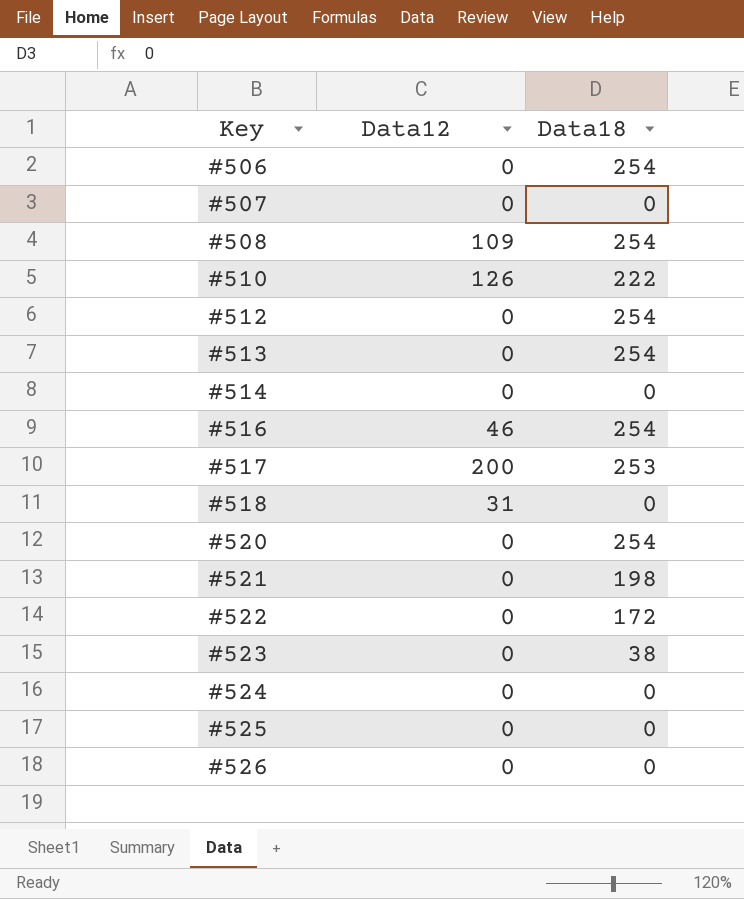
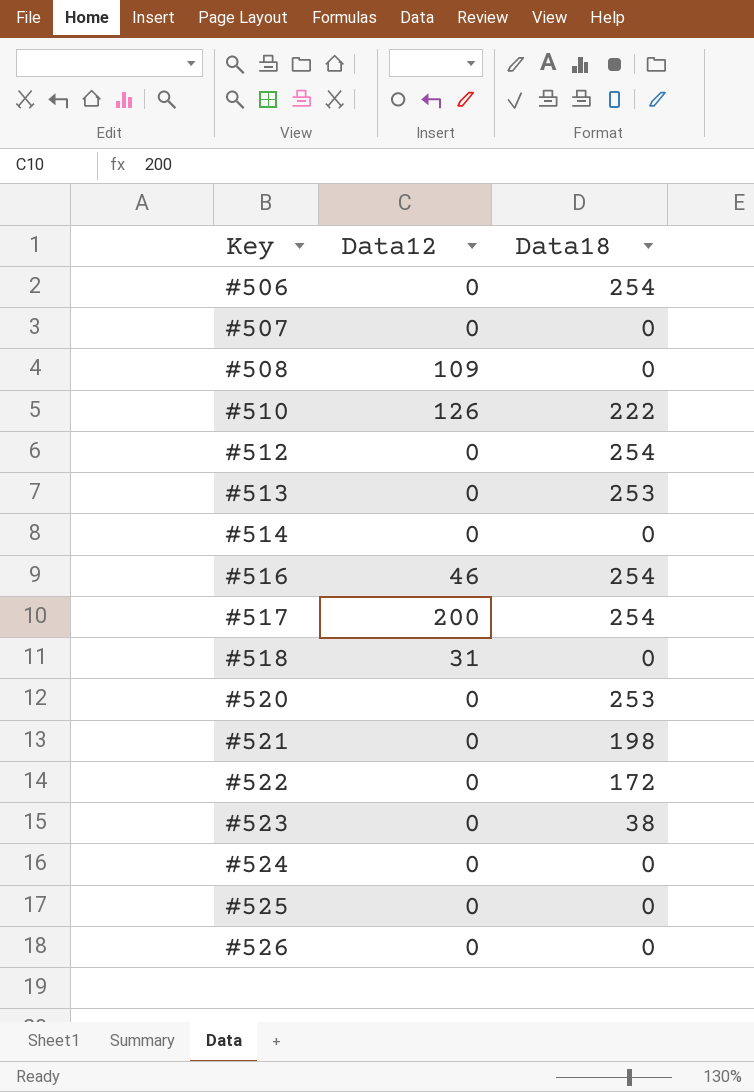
#508 | Data18: 254 -> 0
#513 | Data18: 254 -> 253
#517 | Data18: 253 -> 254
#520 | Data18: 254 -> 253

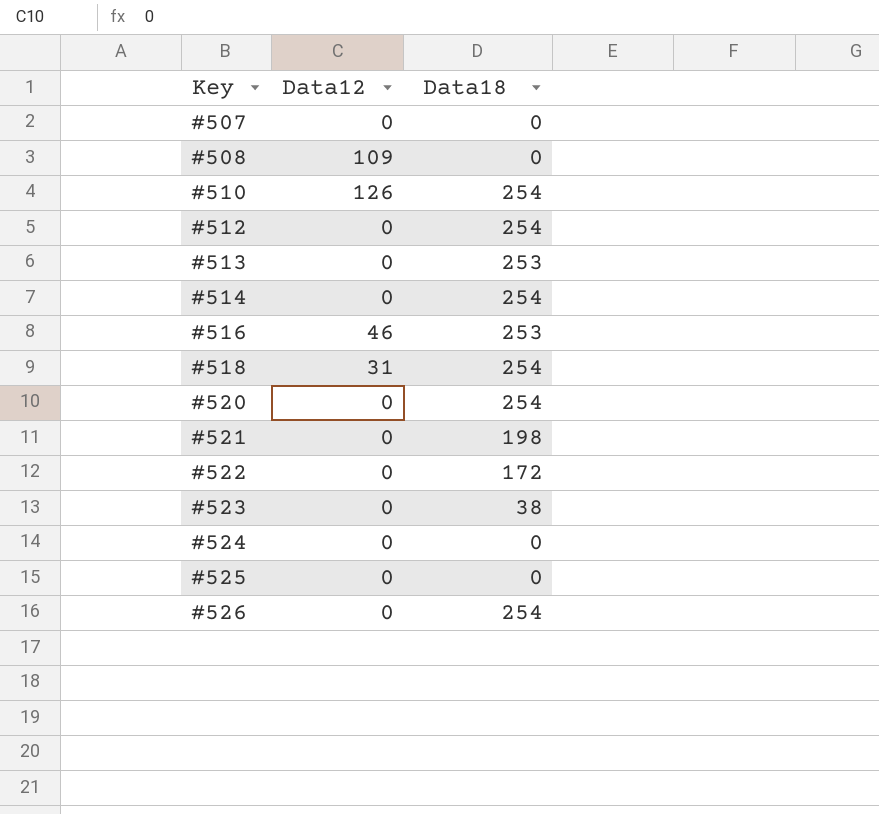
row #506: 0 | 254 -> none
row #517: 200 | 254 -> none
#510 | Data18: 222 -> 254
#514 | Data18: 0 -> 254
#516 | Data18: 254 -> 253
#518 | Data18: 0 -> 254
#520 | Data18: 253 -> 254
#526 | Data18: 0 -> 254

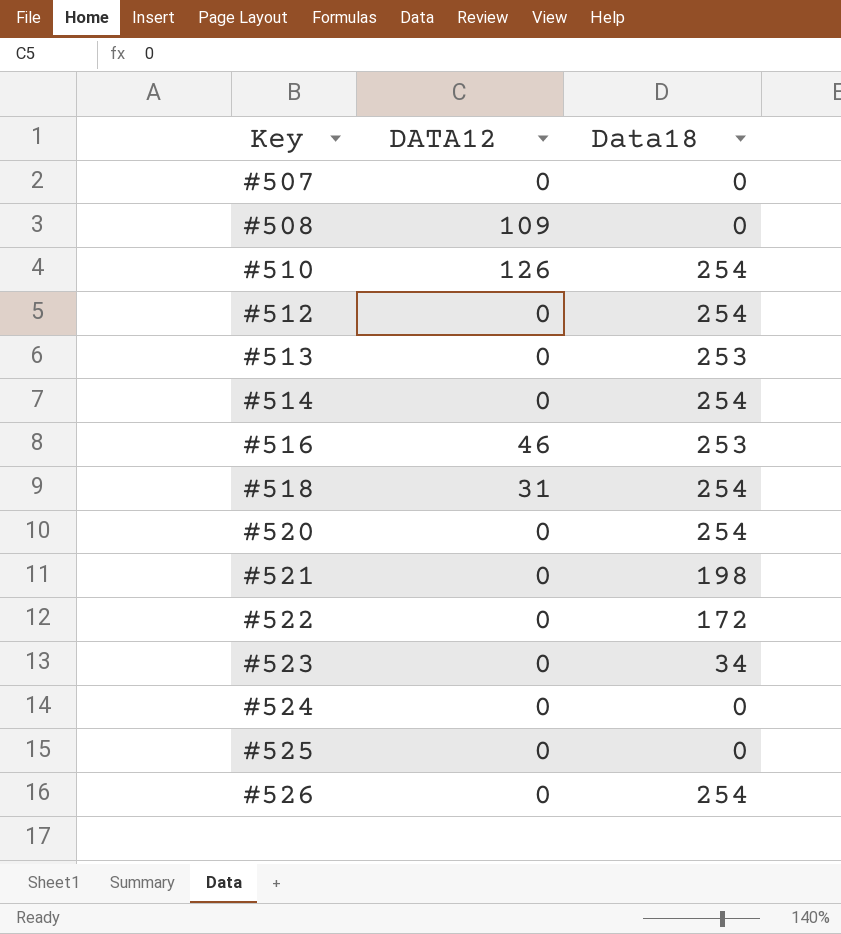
column name: Data12 -> DATA12
#523 | Data18: 38 -> 34

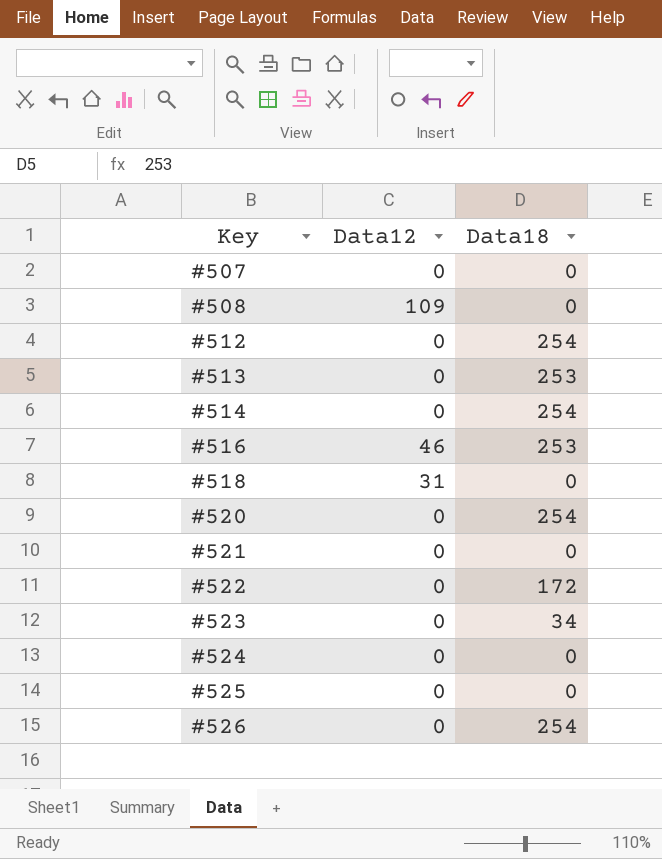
column name: DATA12 -> Data12
row #510: 126 | 254 -> none
#518 | Data18: 254 -> 0
#521 | Data18: 198 -> 0

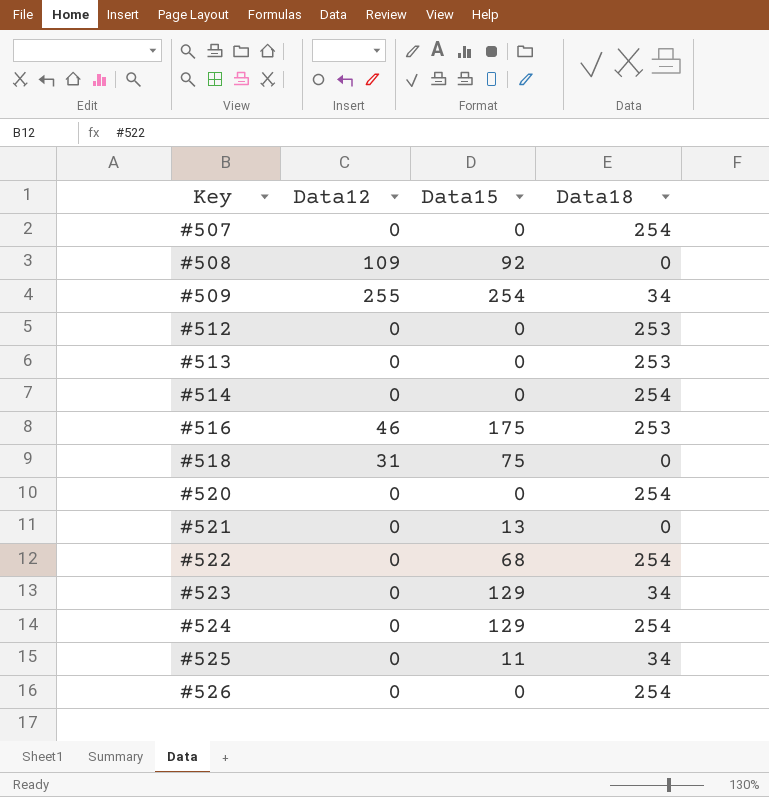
column Data15 | position: none -> 3
#507 | Data18: 0 -> 254
row #509: none -> 255 | 254 | 34
#512 | Data18: 254 -> 253
#522 | Data18: 172 -> 254
#524 | Data18: 0 -> 254
#525 | Data18: 0 -> 34

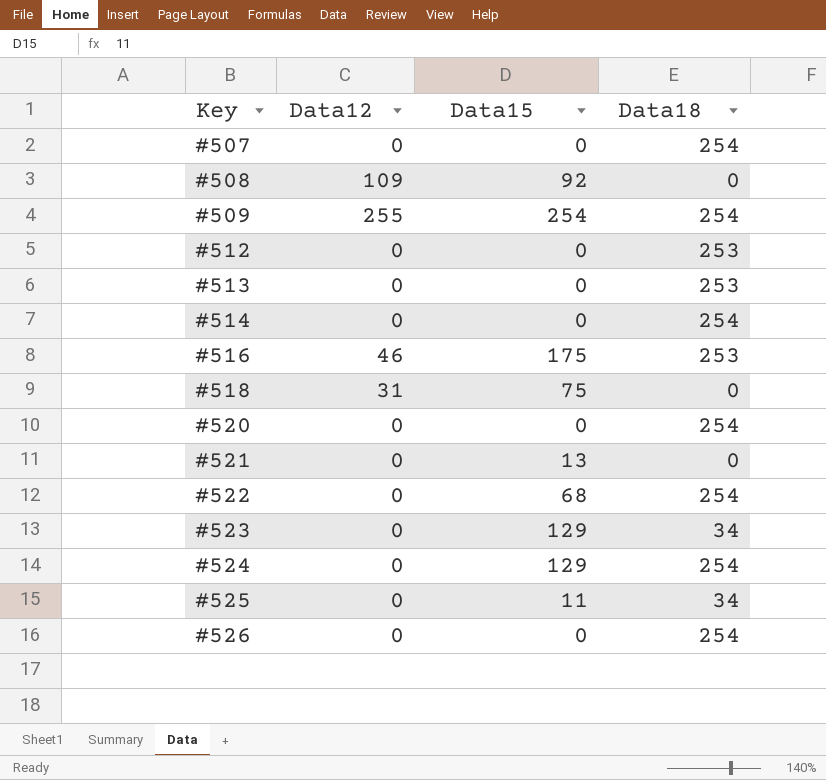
#509 | Data18: 34 -> 254

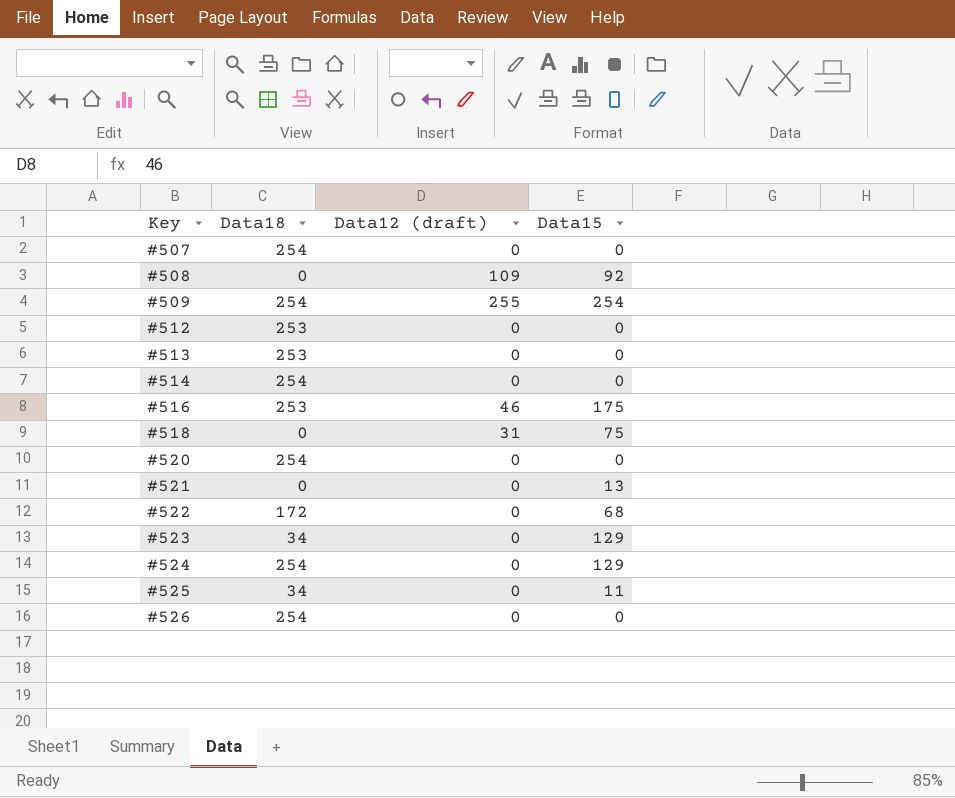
column Data18 | position: 4 -> 2
column name: Data12 -> Data12 (draft)
#522 | Data18: 254 -> 172

